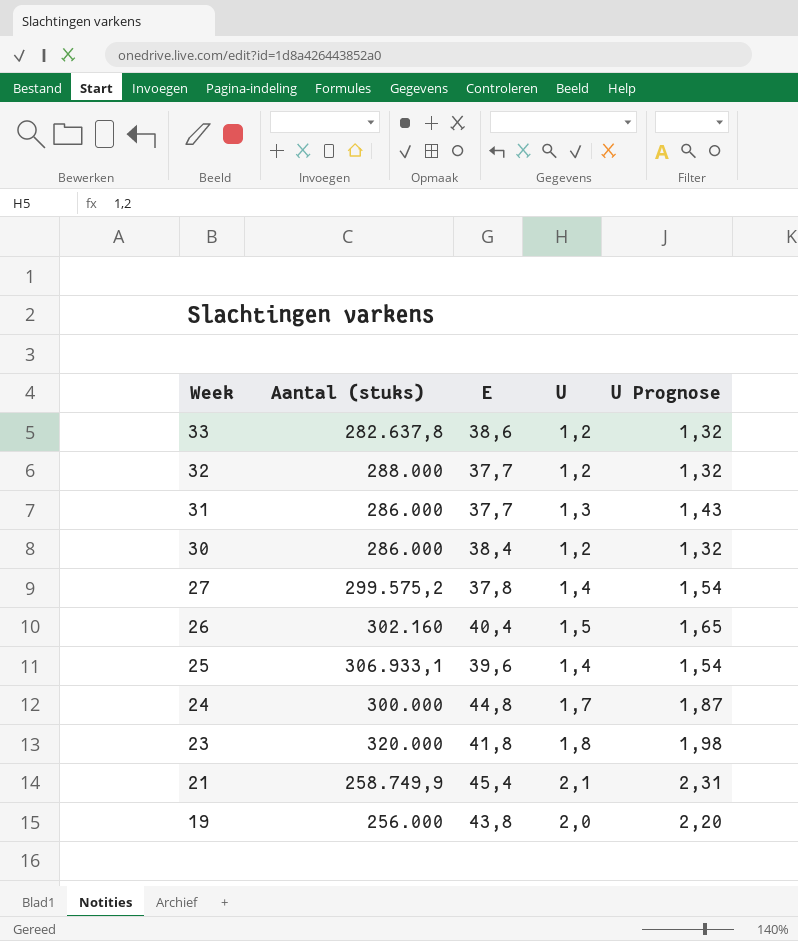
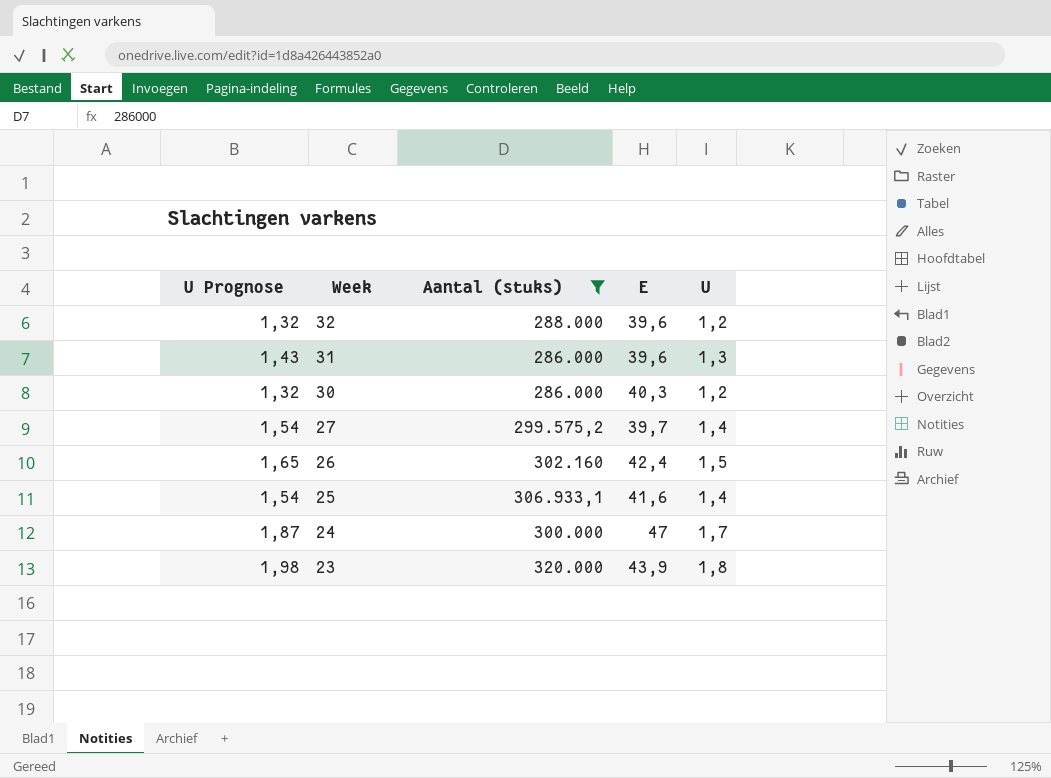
filter: none -> Aantal (stuks) >= 286.000
column U Prognose | position: 5 -> 1
32 | E: 37,7 -> 39,6
31 | E: 37,7 -> 39,6
30 | E: 38,4 -> 40,3
27 | E: 37,8 -> 39,7
26 | E: 40,4 -> 42,4
25 | E: 39,6 -> 41,6
24 | E: 44,8 -> 47
23 | E: 41,8 -> 43,9

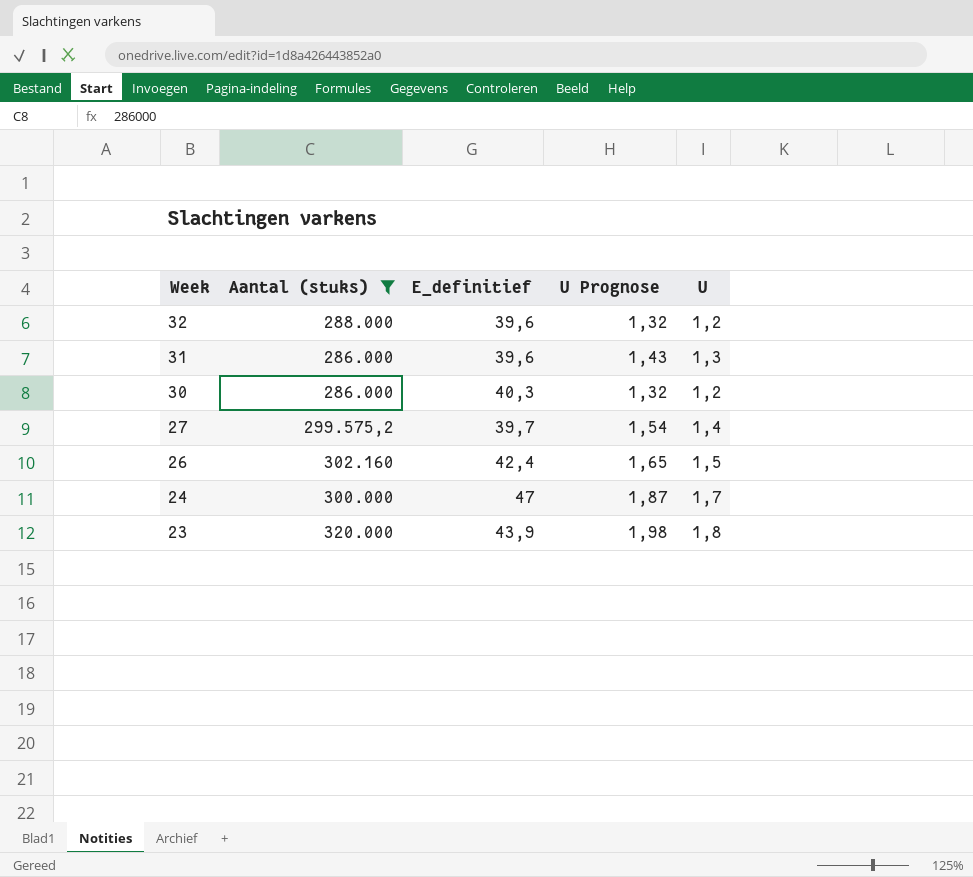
column name: E -> E_definitief
column U Prognose | position: 1 -> 4
row 25: 1,54 | 306.933,1 | 41,6 | 1,4 -> none

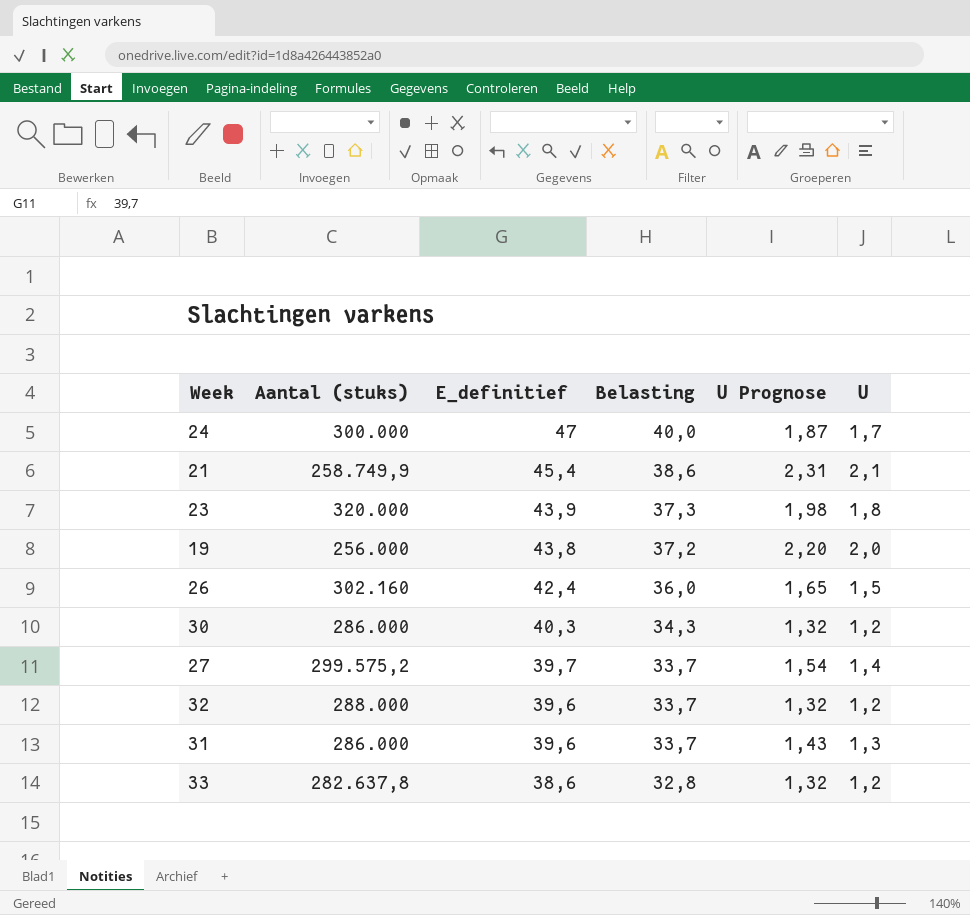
filter: Aantal (stuks) >= 286.000 -> none
row order: Week descending -> E_definitief descending
column Belasting | formula: none -> [E_definitief] * 0,85

